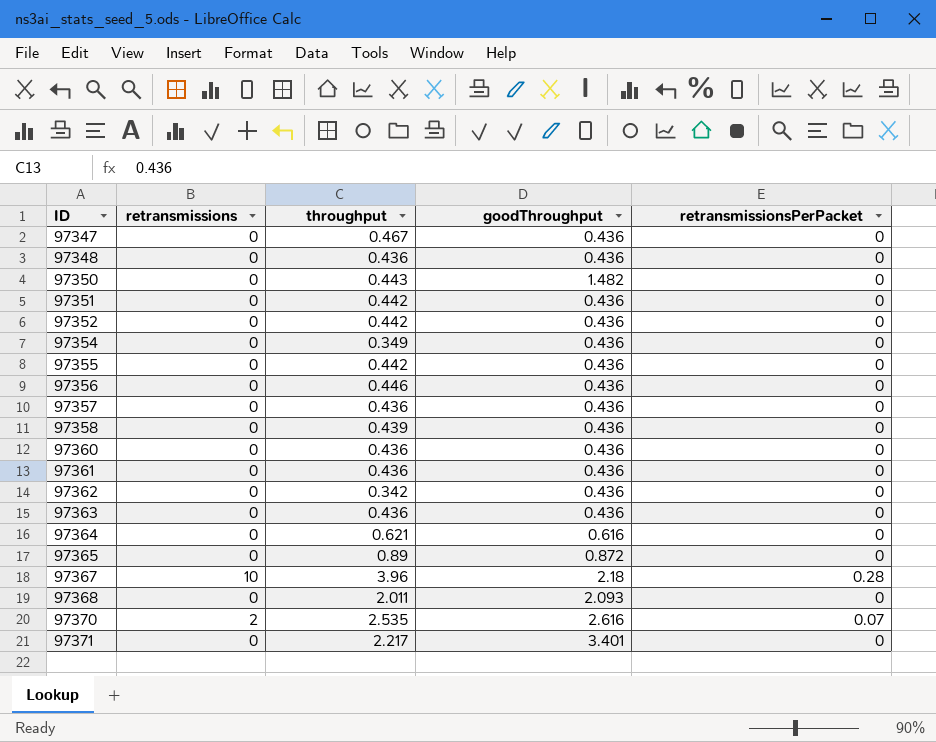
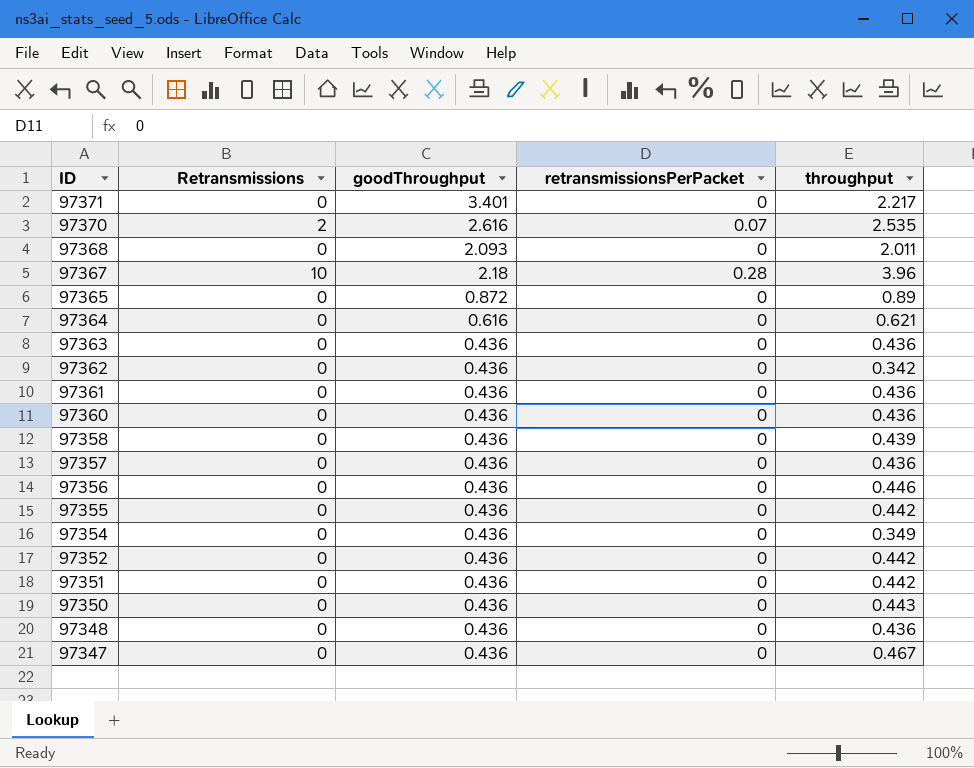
row order: ID ascending -> ID descending
column name: retransmissions -> Retransmissions
column throughput | position: 3 -> 5
97350 | goodThroughput: 1.482 -> 0.436

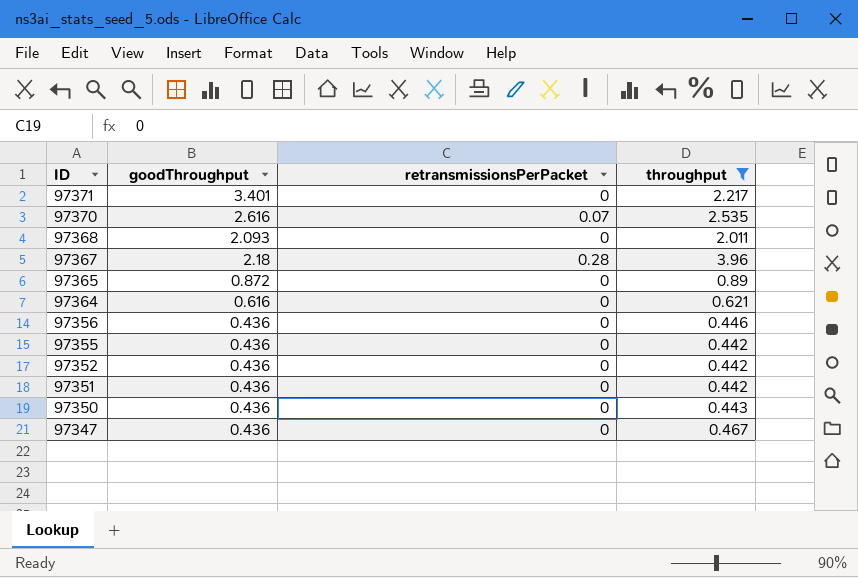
filter: none -> throughput >= 0.442
column Retransmissions | position: 2 -> none

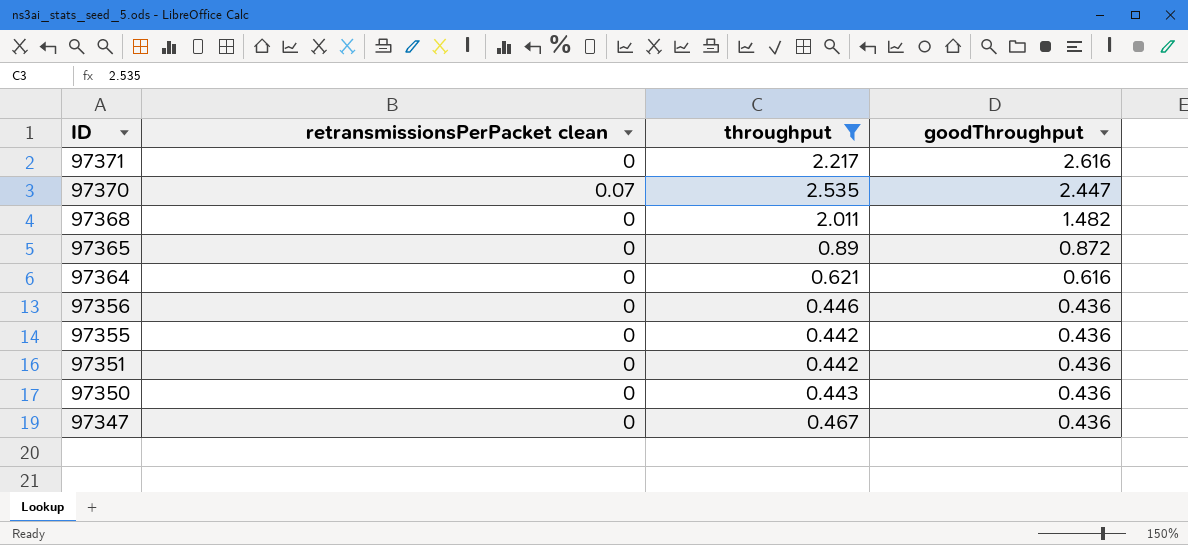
column name: retransmissionsPerPacket -> retransmissionsPerPacket clean
column goodThroughput | position: 2 -> 4
row 97367: 2.18 | 0.28 | 3.96 -> none
row 97352: 0.436 | 0 | 0.442 -> none
97371 | goodThroughput: 3.401 -> 2.616
97370 | goodThroughput: 2.616 -> 2.447
97368 | goodThroughput: 2.093 -> 1.482

